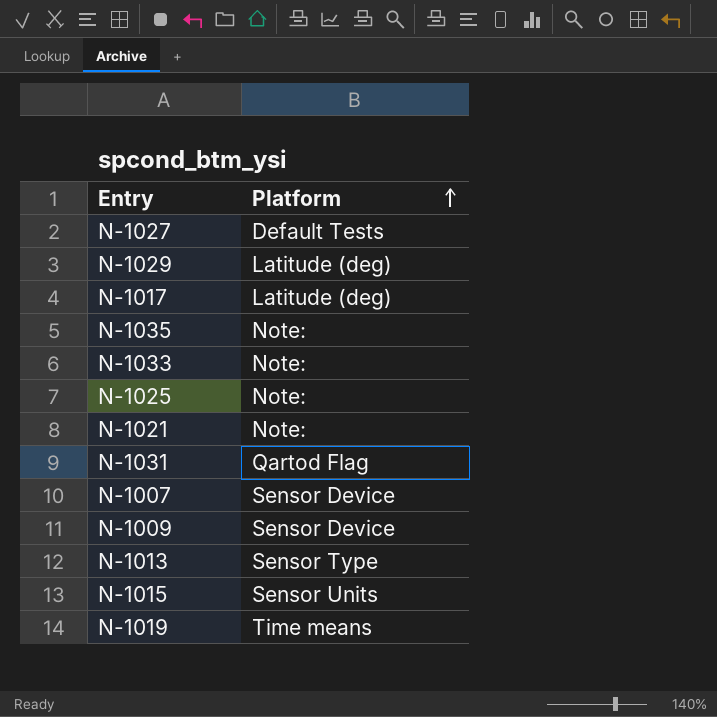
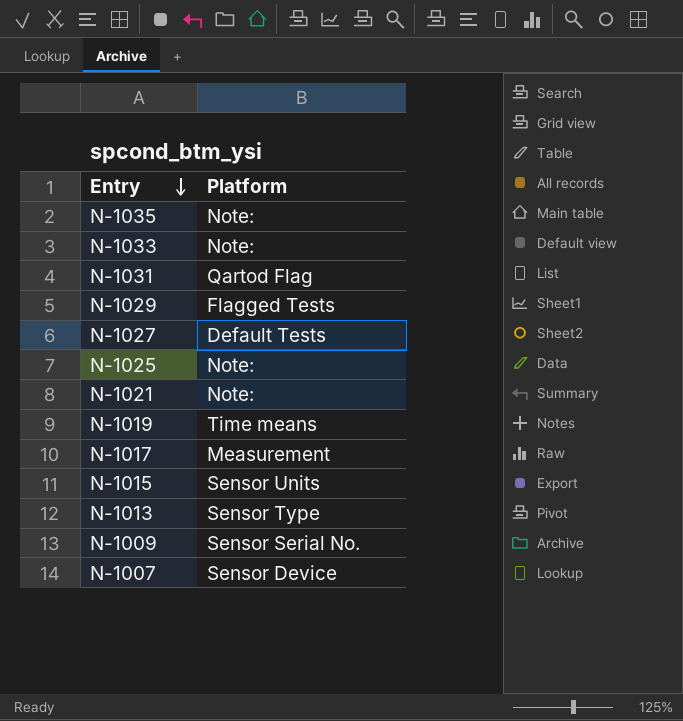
row order: Platform ascending -> Entry descending
N-1029 | Platform: Latitude (deg) -> Flagged Tests
N-1017 | Platform: Latitude (deg) -> Measurement
N-1009 | Platform: Sensor Device -> Sensor Serial No.

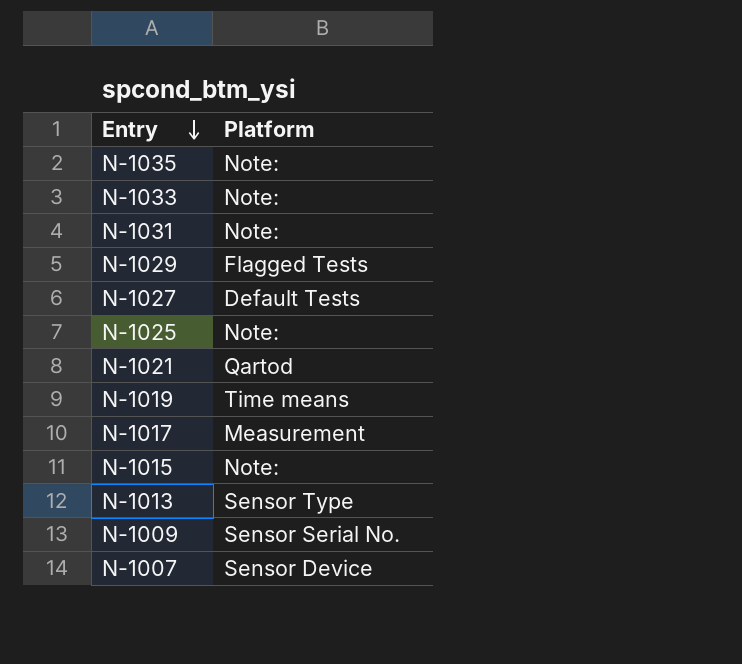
N-1031 | Platform: Qartod Flag -> Note:
N-1021 | Platform: Note: -> Qartod
N-1015 | Platform: Sensor Units -> Note:

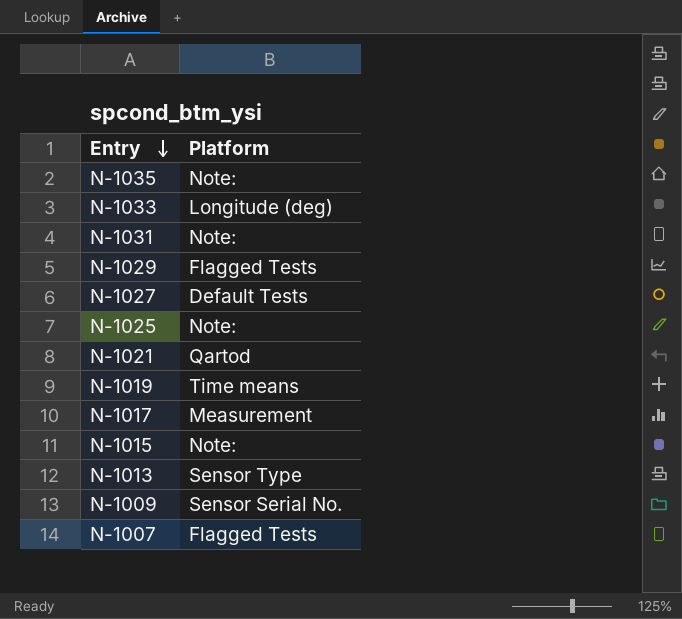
N-1033 | Platform: Note: -> Longitude (deg)
N-1007 | Platform: Sensor Device -> Flagged Tests

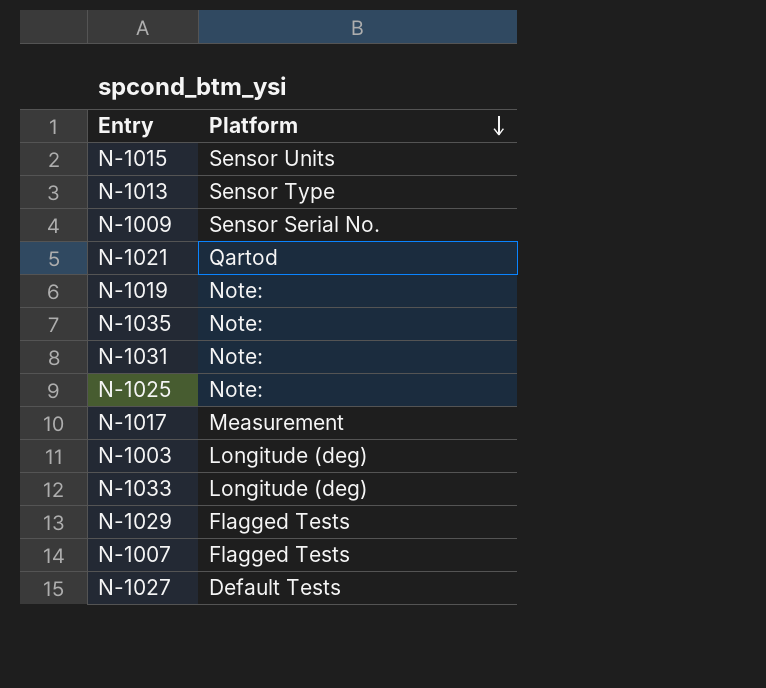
row order: Entry descending -> Platform descending
N-1015 | Platform: Note: -> Sensor Units
N-1019 | Platform: Time means -> Note:
row N-1003: none -> Longitude (deg)

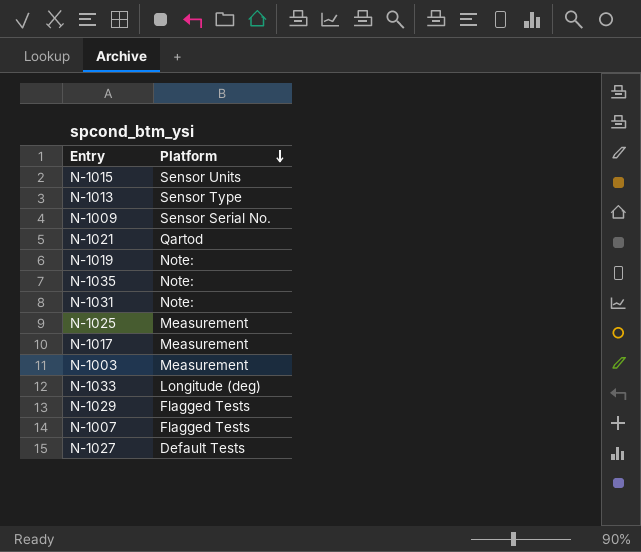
N-1025 | Platform: Note: -> Measurement
N-1003 | Platform: Longitude (deg) -> Measurement

